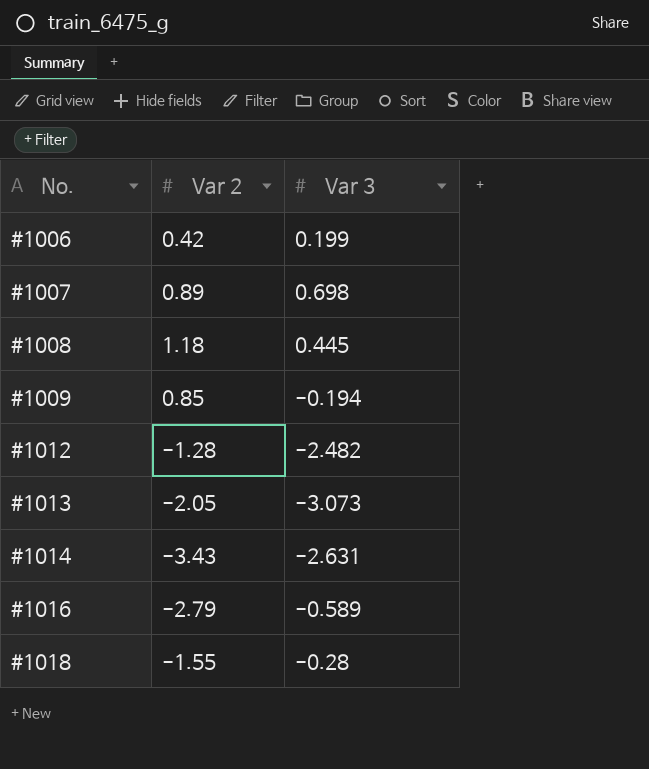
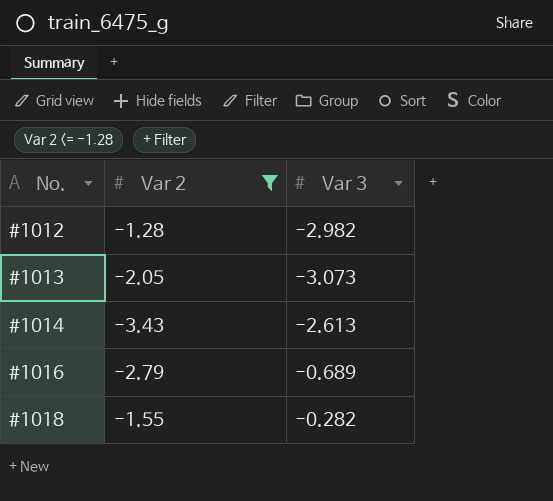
filter: none -> Var 2 <= -1.28
#1012 | Var 3: -2.482 -> -2.982
#1014 | Var 3: -2.631 -> -2.613
#1016 | Var 3: -0.589 -> -0.689
#1018 | Var 3: -0.28 -> -0.282

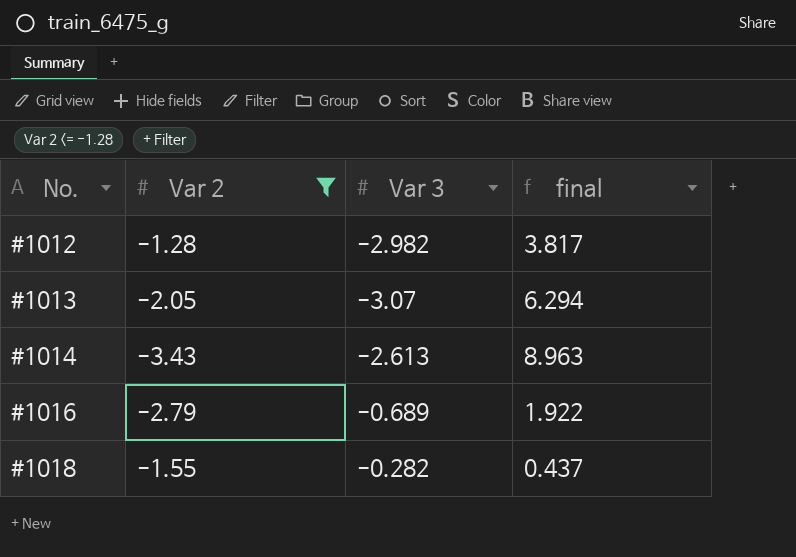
column final | formula: none -> [Var 2] * [Var 3]
#1013 | Var 3: -3.073 -> -3.07

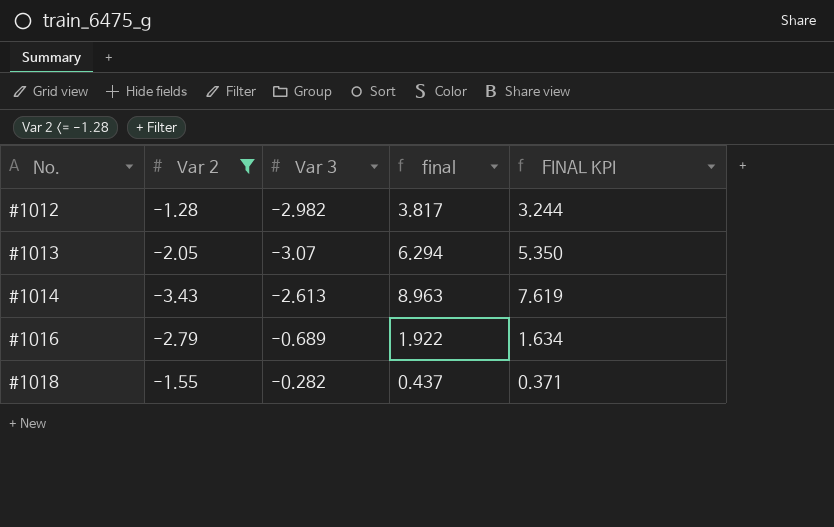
column FINAL KPI | formula: none -> [final] * 0.85

